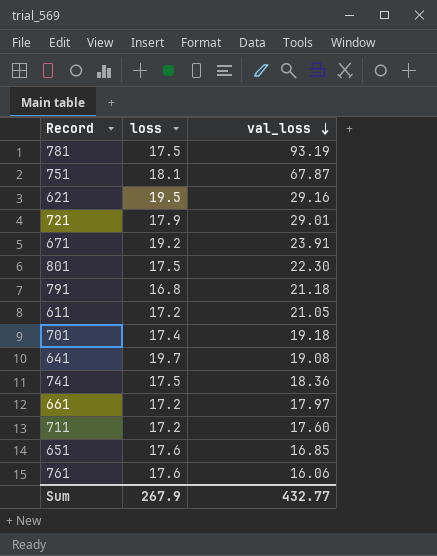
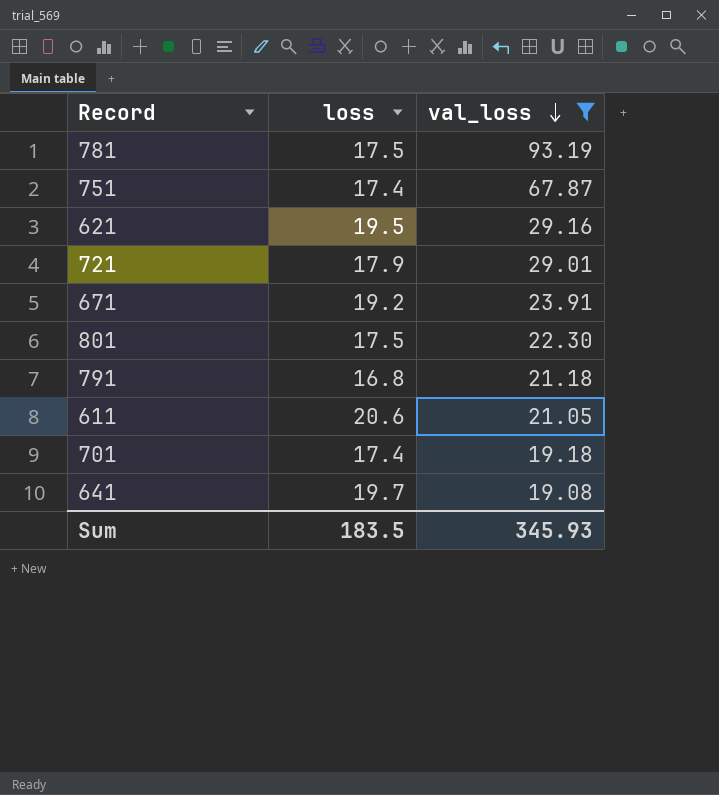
filter: none -> val_loss >= 19.08
751 | loss: 18.1 -> 17.4
611 | loss: 17.2 -> 20.6
Sum | loss: 267.9 -> 183.5
Sum | val_loss: 432.77 -> 345.93

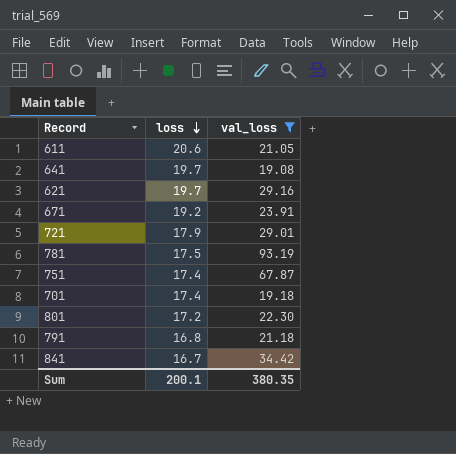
row order: val_loss descending -> loss descending
621 | loss: 19.5 -> 19.7
801 | loss: 17.5 -> 17.2
row 841: none -> 16.7 | 34.42
Sum | loss: 183.5 -> 200.1
Sum | val_loss: 345.93 -> 380.35

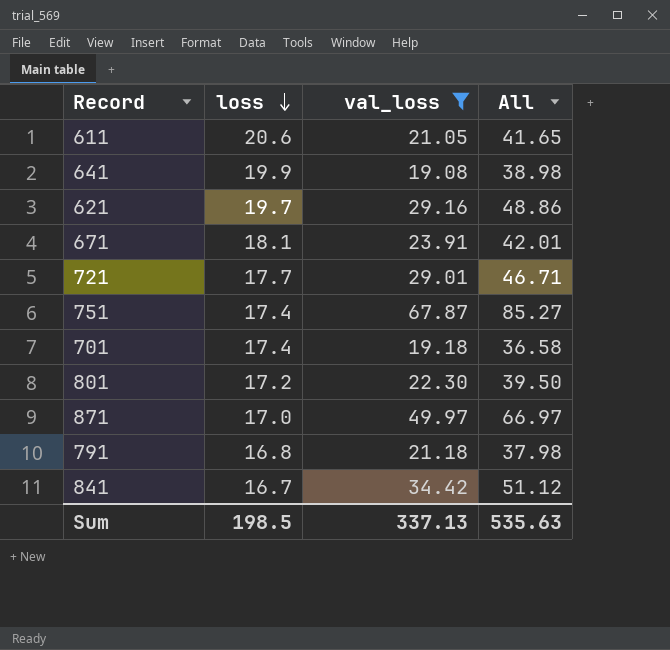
column All | formula: none -> [loss] + [val_loss]
row 781: 17.5 | 93.19 -> none
641 | loss: 19.7 -> 19.9
671 | loss: 19.2 -> 18.1
721 | loss: 17.9 -> 17.7
row 871: none -> 17.0 | 49.97 | 66.97
Sum | loss: 200.1 -> 198.5
Sum | val_loss: 380.35 -> 337.13

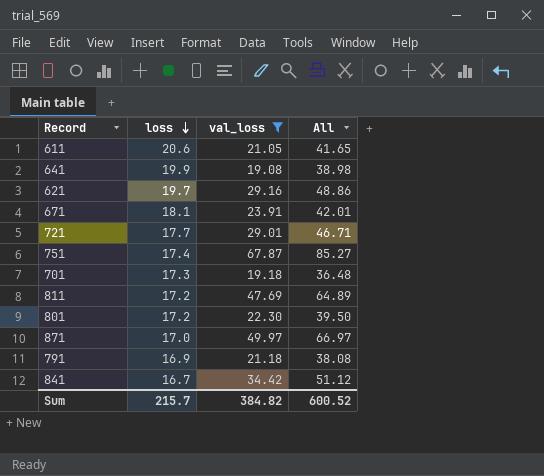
701 | loss: 17.4 -> 17.3
701 | All: 36.58 -> 36.48
row 811: none -> 17.2 | 47.69 | 64.89
791 | loss: 16.8 -> 16.9
791 | All: 37.98 -> 38.08
Sum | loss: 198.5 -> 215.7
Sum | val_loss: 337.13 -> 384.82
Sum | All: 535.63 -> 600.52

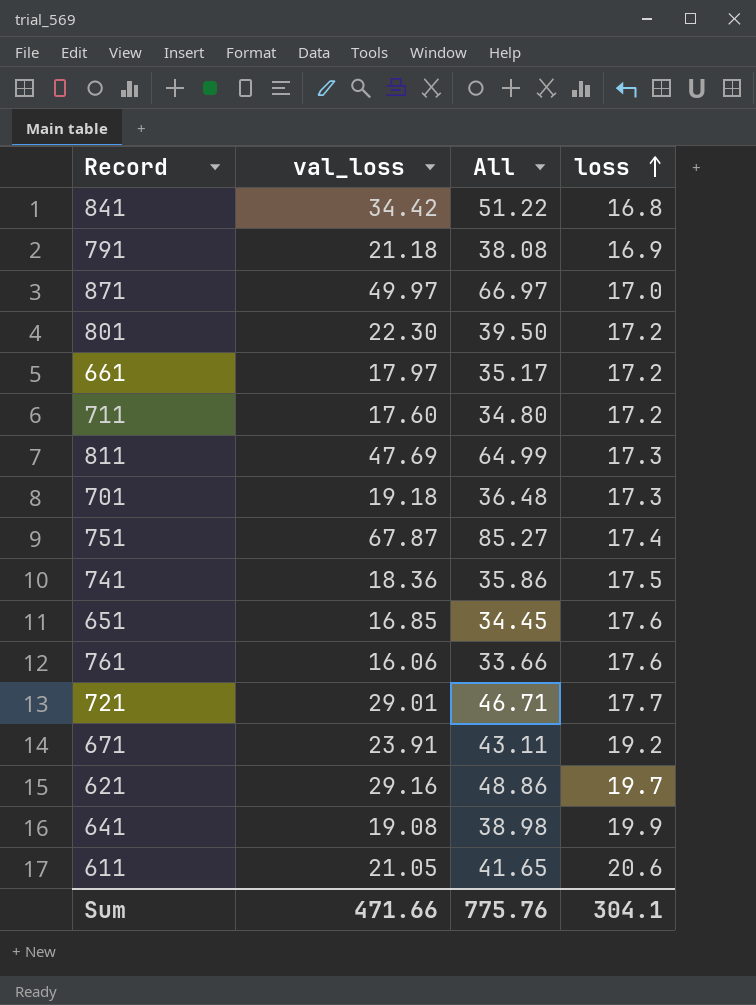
filter: val_loss >= 19.08 -> none
row order: loss descending -> loss ascending
column loss | position: 2 -> 4
841 | All: 51.12 -> 51.22
841 | loss: 16.7 -> 16.8
811 | All: 64.89 -> 64.99
811 | loss: 17.2 -> 17.3
671 | All: 42.01 -> 43.11
671 | loss: 18.1 -> 19.2
Sum | val_loss: 384.82 -> 471.66
Sum | All: 600.52 -> 775.76
Sum | loss: 215.7 -> 304.1

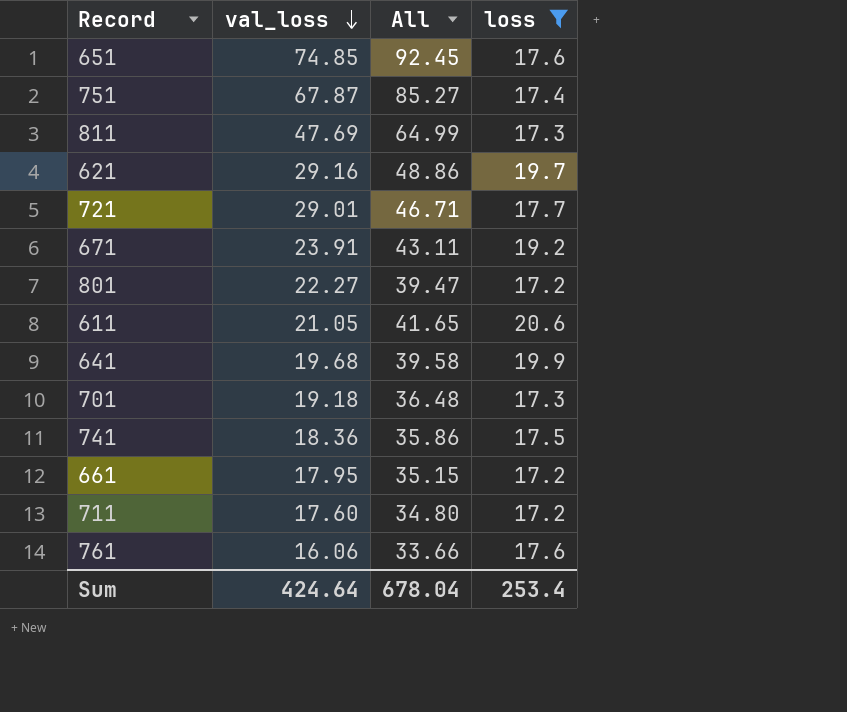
filter: none -> loss >= 17.2
row order: loss ascending -> val_loss descending
651 | val_loss: 16.85 -> 74.85
651 | All: 34.45 -> 92.45
801 | val_loss: 22.30 -> 22.27
801 | All: 39.50 -> 39.47
641 | val_loss: 19.08 -> 19.68
641 | All: 38.98 -> 39.58
661 | val_loss: 17.97 -> 17.95
661 | All: 35.17 -> 35.15
Sum | val_loss: 471.66 -> 424.64
Sum | All: 775.76 -> 678.04
Sum | loss: 304.1 -> 253.4

